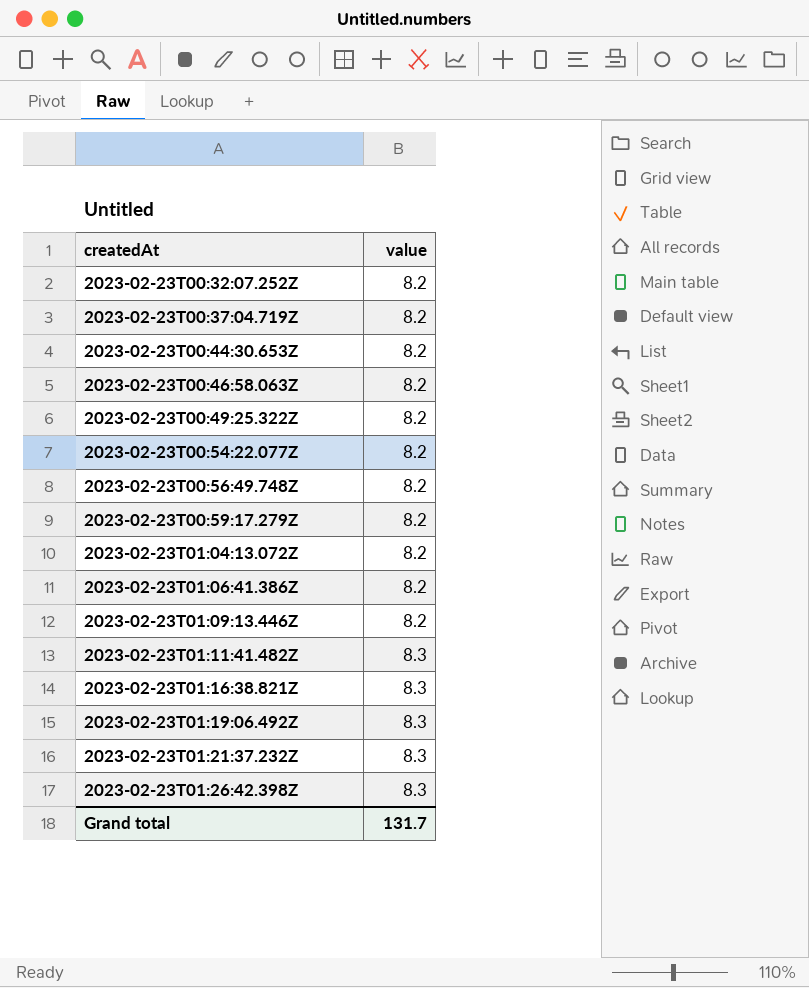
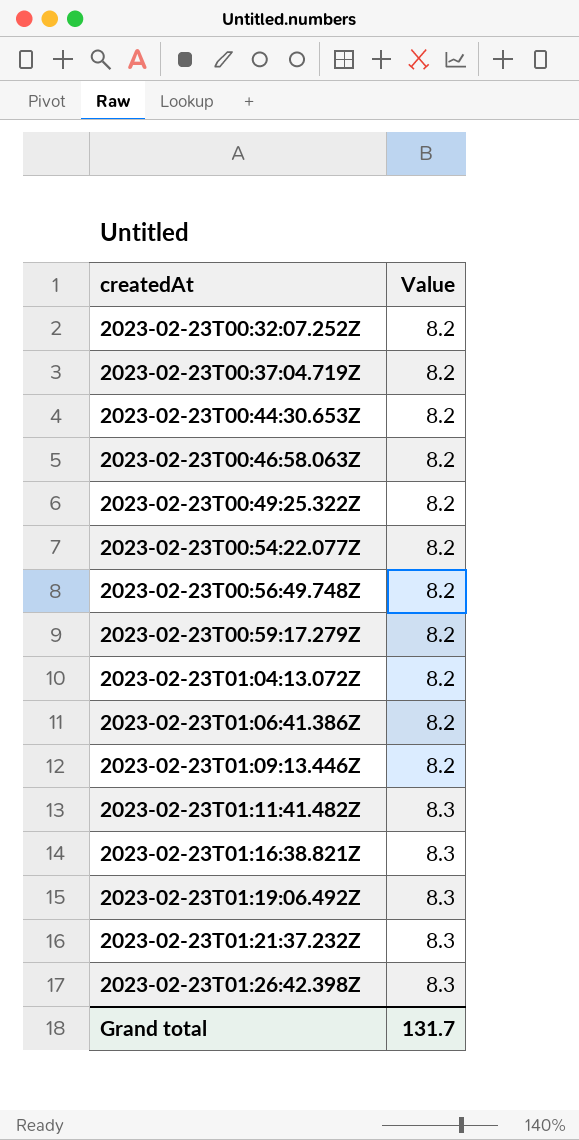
column name: value -> Value

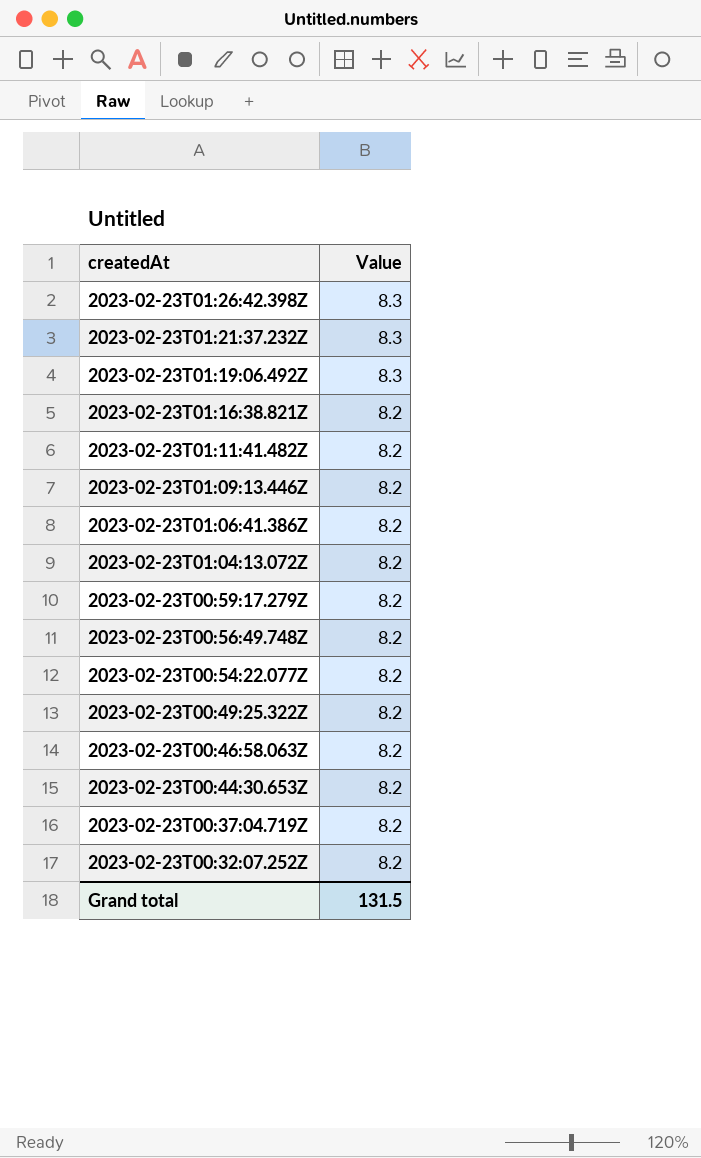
row order: createdAt ascending -> createdAt descending
2023-02-23T01:16:38.821Z | Value: 8.3 -> 8.2
2023-02-23T01:11:41.482Z | Value: 8.3 -> 8.2
Grand total | Value: 131.7 -> 131.5

